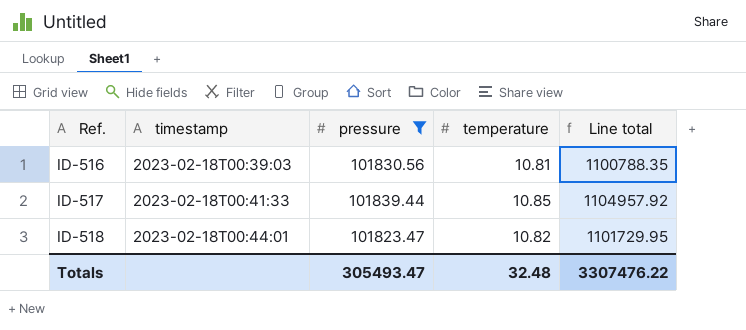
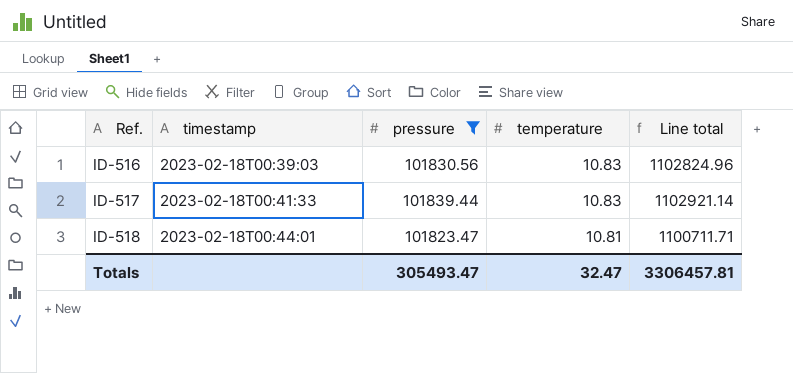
ID-516 | temperature: 10.81 -> 10.83
ID-516 | Line total: 1100788.35 -> 1102824.96
ID-517 | temperature: 10.85 -> 10.83
ID-517 | Line total: 1104957.92 -> 1102921.14
ID-518 | temperature: 10.82 -> 10.81
ID-518 | Line total: 1101729.95 -> 1100711.71
Totals | temperature: 32.48 -> 32.47
Totals | Line total: 3307476.22 -> 3306457.81

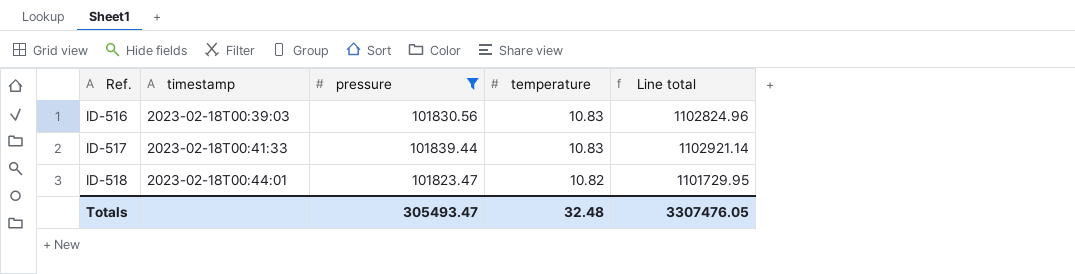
ID-518 | temperature: 10.81 -> 10.82
ID-518 | Line total: 1100711.71 -> 1101729.95
Totals | temperature: 32.47 -> 32.48
Totals | Line total: 3306457.81 -> 3307476.05

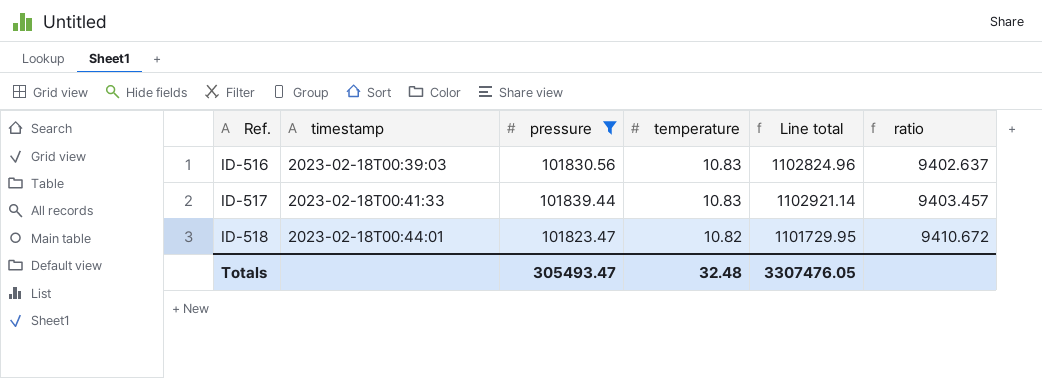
column ratio | formula: none -> [pressure] / [temperature]

